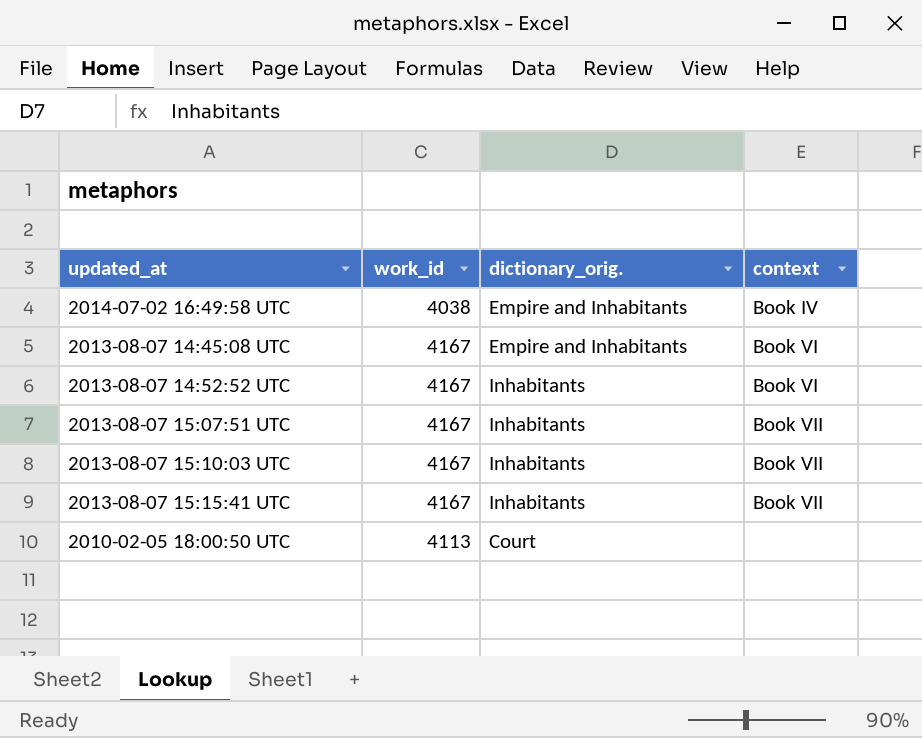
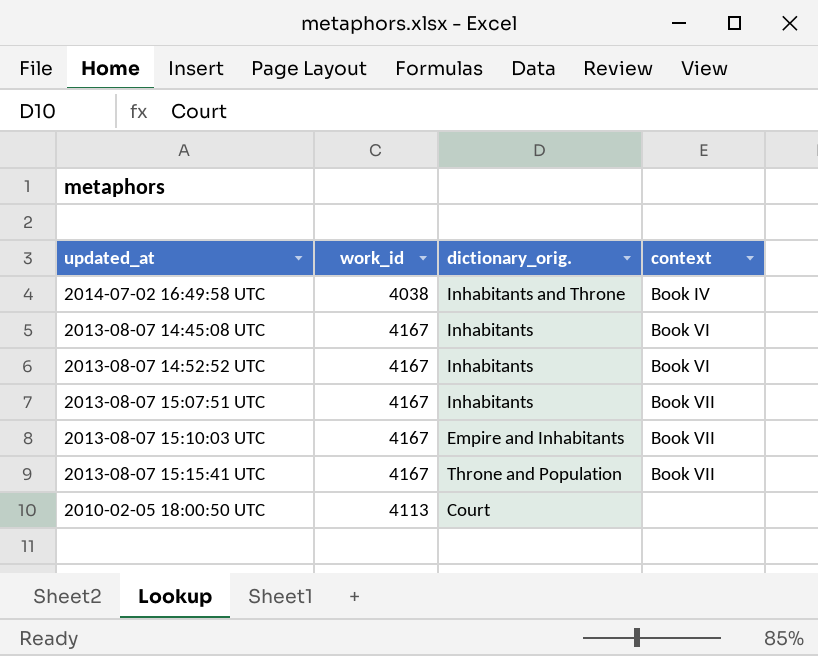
2014-07-02 16:49:58 UTC | dictionary_orig.: Empire and Inhabitants -> Inhabitants and Throne
2013-08-07 14:45:08 UTC | dictionary_orig.: Empire and Inhabitants -> Inhabitants
2013-08-07 15:10:03 UTC | dictionary_orig.: Inhabitants -> Empire and Inhabitants
2013-08-07 15:15:41 UTC | dictionary_orig.: Inhabitants -> Throne and Population

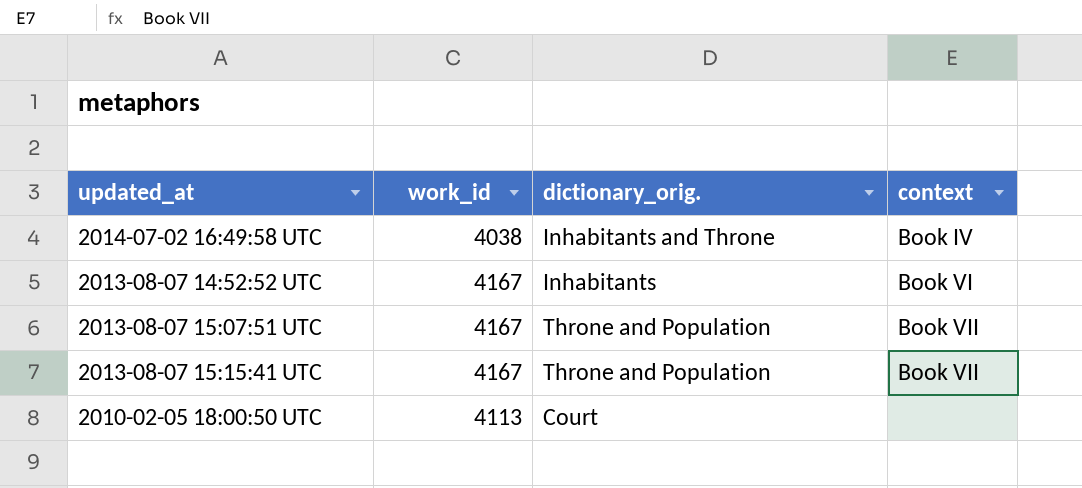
row 2013-08-07 14:45:08 UTC: 4167 | Inhabitants | Book VI -> none
row 2013-08-07 15:10:03 UTC: 4167 | Empire and Inhabitants | Book VII -> none
2013-08-07 15:07:51 UTC | dictionary_orig.: Inhabitants -> Throne and Population

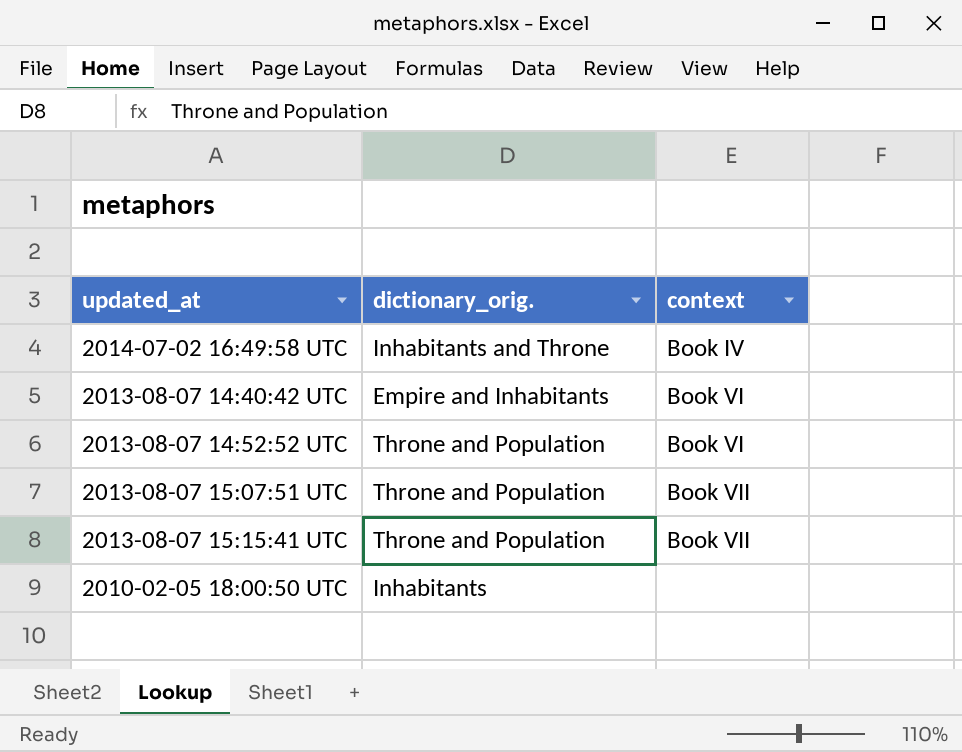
column work_id | position: 2 -> none
row 2013-08-07 14:40:42 UTC: none -> Empire and Inhabitants | Book VI
2013-08-07 14:52:52 UTC | dictionary_orig.: Inhabitants -> Throne and Population
2010-02-05 18:00:50 UTC | dictionary_orig.: Court -> Inhabitants

